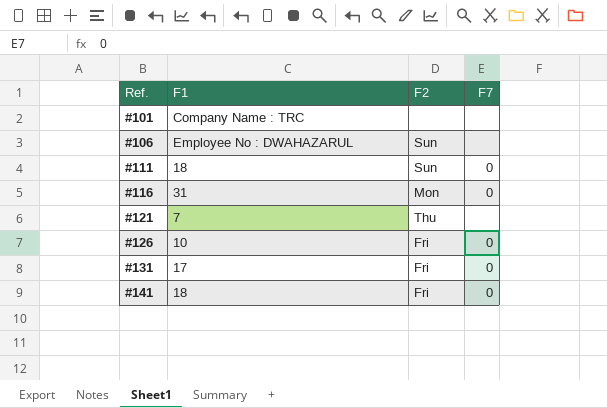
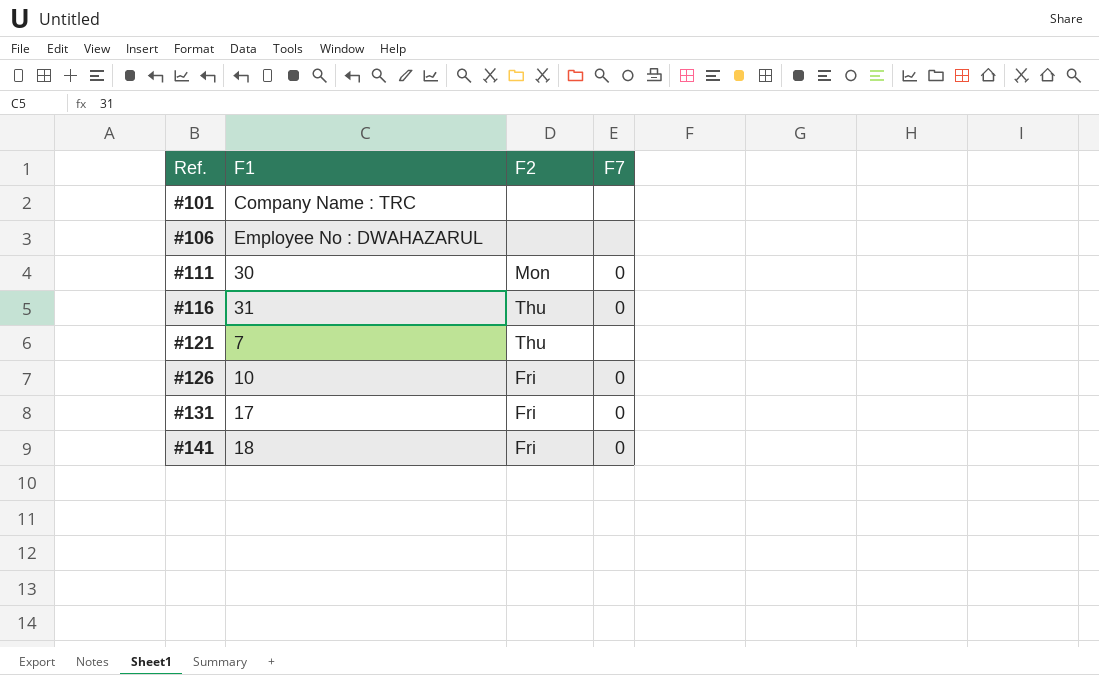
#106 | F2: Sun -> none
#111 | F1: 18 -> 30
#111 | F2: Sun -> Mon
#116 | F2: Mon -> Thu

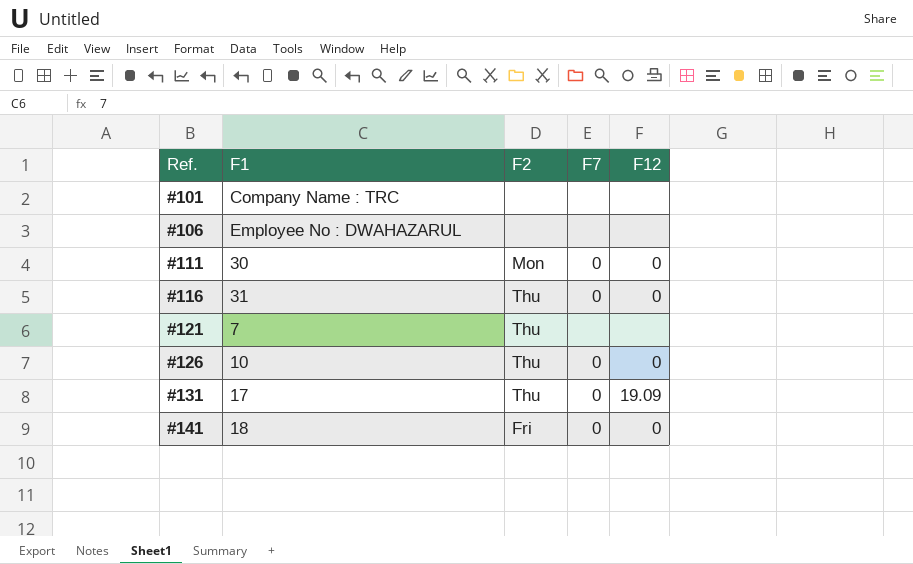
column F12 | position: none -> 5
#126 | F2: Fri -> Thu
#131 | F2: Fri -> Thu

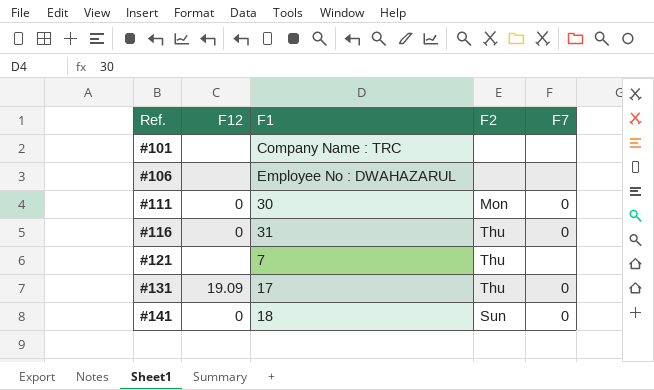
column F12 | position: 5 -> 2
row #126: 10 | Thu | 0 | 0 -> none
#141 | F2: Fri -> Sun

